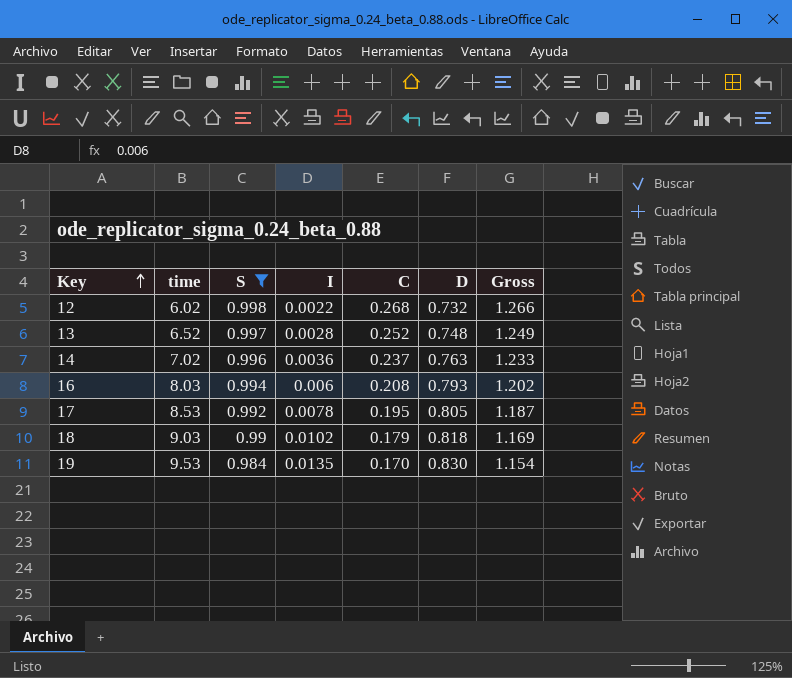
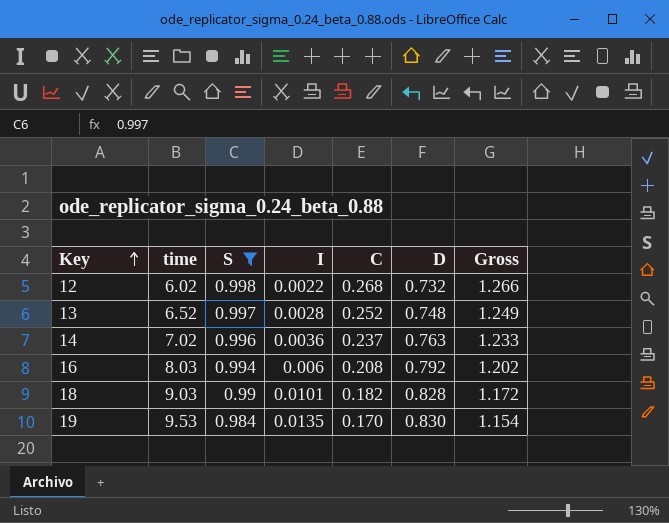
row 17: 8.53 | 0.992 | 0.0078 | 0.195 | 0.805 | 1.187 -> none
16 | D: 0.793 -> 0.792
18 | I: 0.0102 -> 0.0101
18 | C: 0.179 -> 0.182
18 | D: 0.818 -> 0.828
18 | Gross: 1.169 -> 1.172

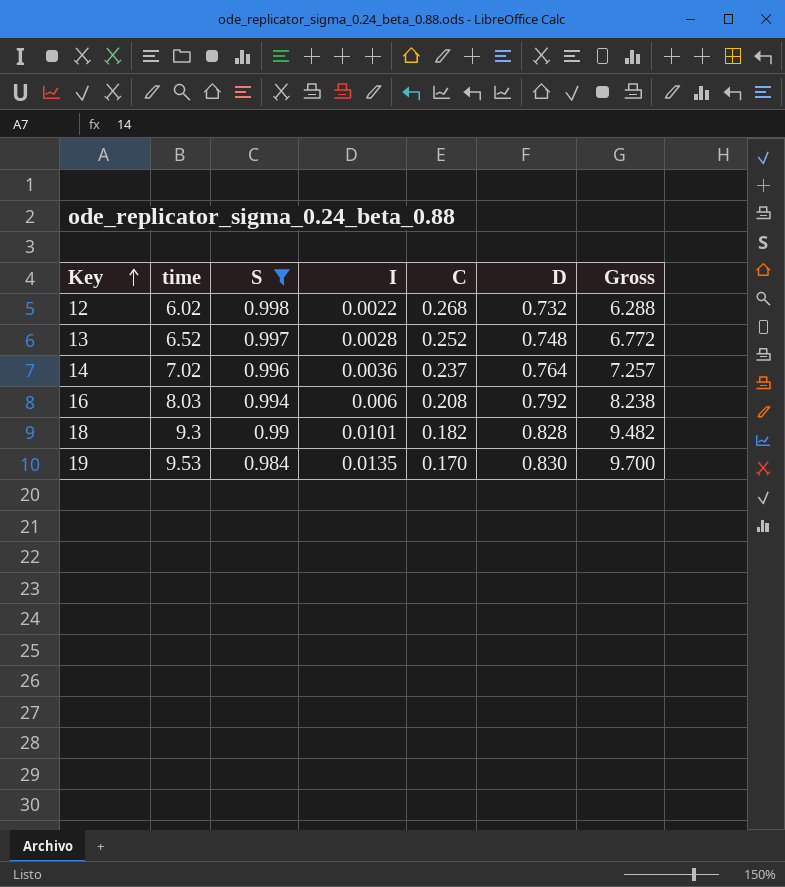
column Gross | formula: [S] + [C] -> [time] + [C]
14 | D: 0.763 -> 0.764
18 | time: 9.03 -> 9.3

